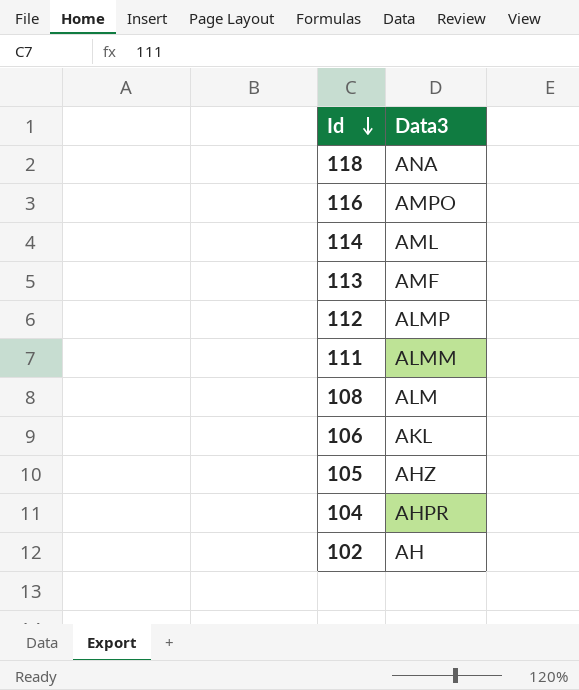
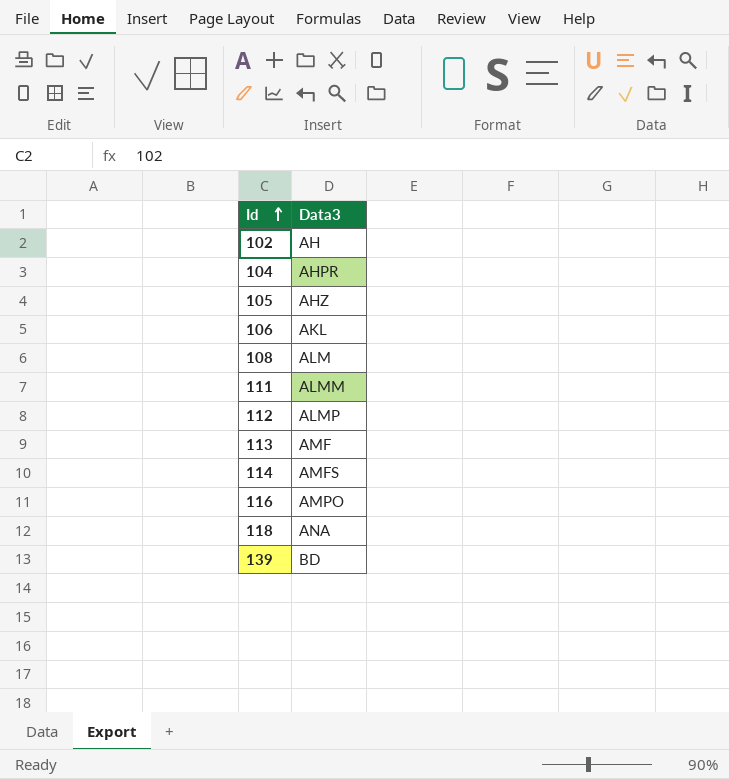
row order: Id descending -> Id ascending
114 | Data3: AML -> AMFS
row 139: none -> BD

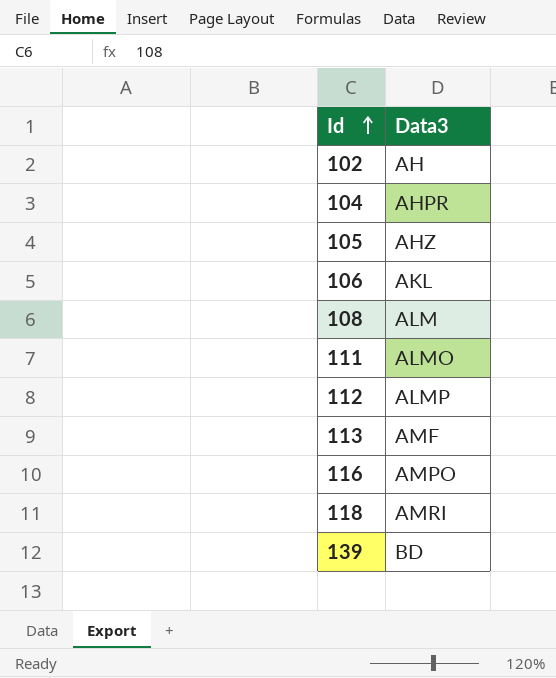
row 114: AMFS -> none
111 | Data3: ALMM -> ALMO
118 | Data3: ANA -> AMRI

